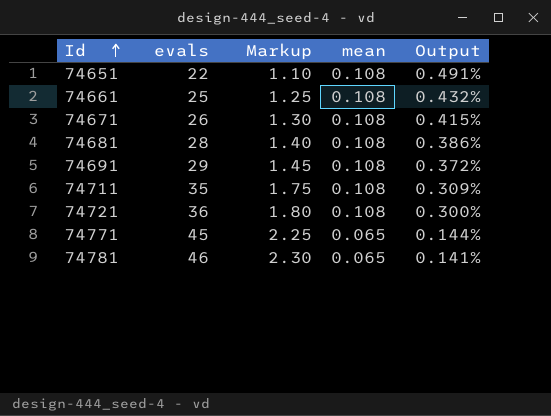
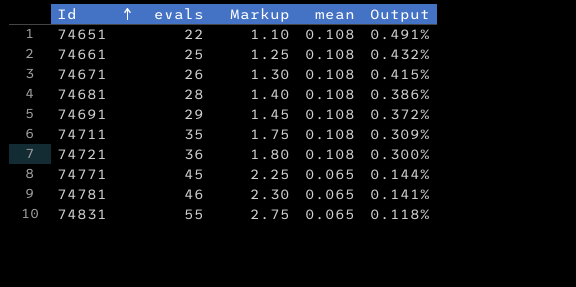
row 74831: none -> 55 | 2.75 | 0.065 | 0.118%

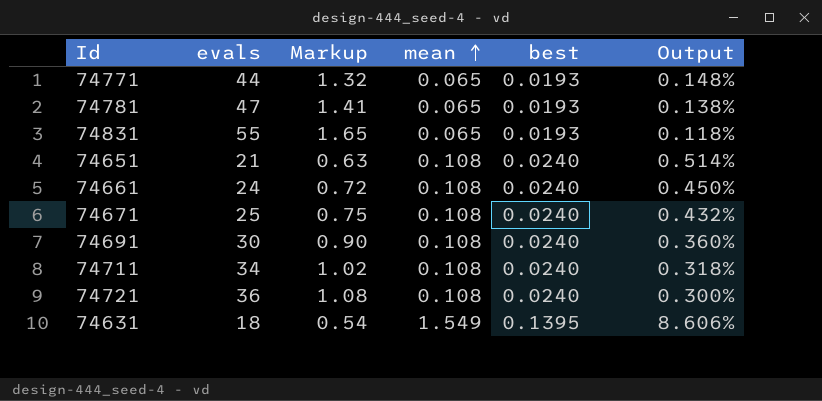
row order: Id ascending -> mean ascending
column Markup | formula: [evals] * 0.05 -> [evals] * 0.03
column best | position: none -> 5
row 74681: 28 | 1.40 | 0.108 | 0.386% -> none
74771 | evals: 45 -> 44
74771 | Output: 0.144% -> 0.148%
74781 | evals: 46 -> 47
74781 | Output: 0.141% -> 0.138%
74651 | evals: 22 -> 21
74651 | Output: 0.491% -> 0.514%
74661 | evals: 25 -> 24
74661 | Output: 0.432% -> 0.450%
74671 | evals: 26 -> 25
74671 | Output: 0.415% -> 0.432%
74691 | evals: 29 -> 30
74691 | Output: 0.372% -> 0.360%
74711 | evals: 35 -> 34
74711 | Output: 0.309% -> 0.318%
row 74631: none -> 18 | 0.54 | 1.549 | 0.1395 | 8.606%

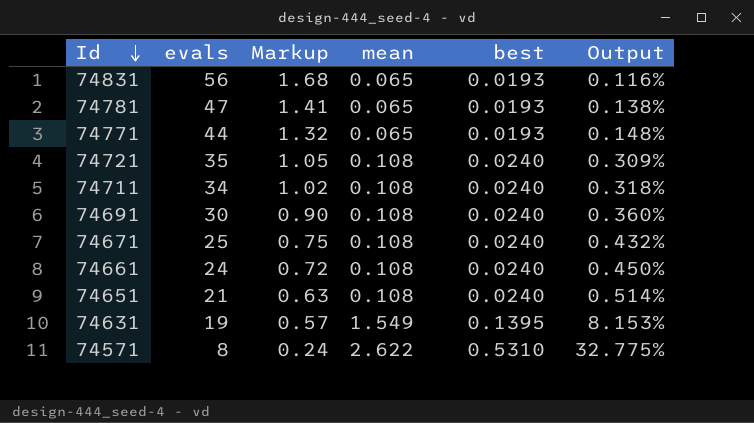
row order: mean ascending -> Id descending
74831 | evals: 55 -> 56
74831 | Markup: 1.65 -> 1.68
74831 | Output: 0.118% -> 0.116%
74721 | evals: 36 -> 35
74721 | Markup: 1.08 -> 1.05
74721 | Output: 0.300% -> 0.309%
74631 | evals: 18 -> 19
74631 | Markup: 0.54 -> 0.57
74631 | Output: 8.606% -> 8.153%
row 74571: none -> 8 | 0.24 | 2.622 | 0.5310 | 32.775%

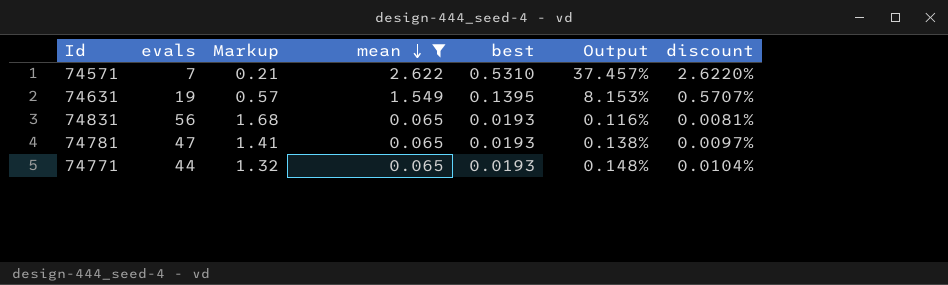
filter: none -> mean != 0.108
row order: Id descending -> mean descending
column discount | formula: none -> [Output] * 0.07
74571 | evals: 8 -> 7
74571 | Markup: 0.24 -> 0.21
74571 | Output: 32.775% -> 37.457%

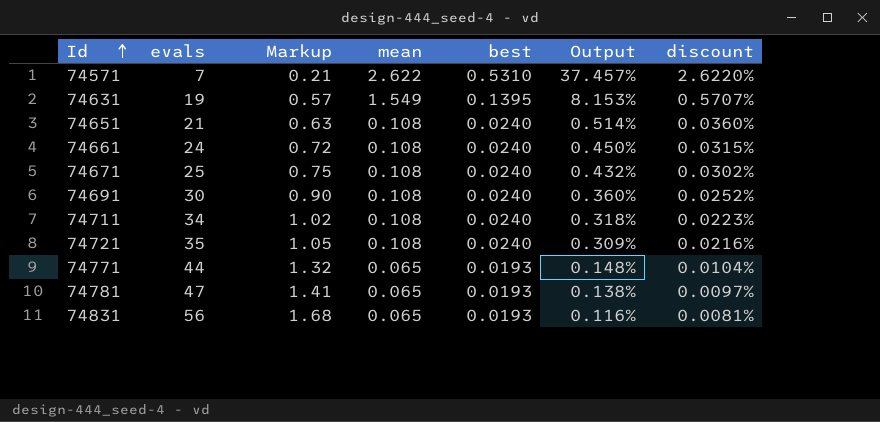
filter: mean != 0.108 -> none
row order: mean descending -> Id ascending

